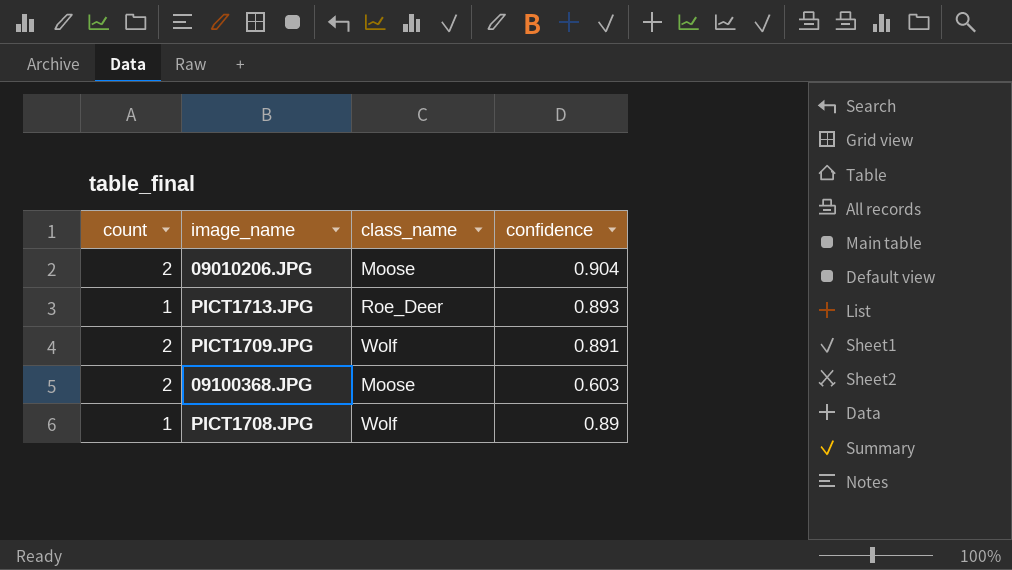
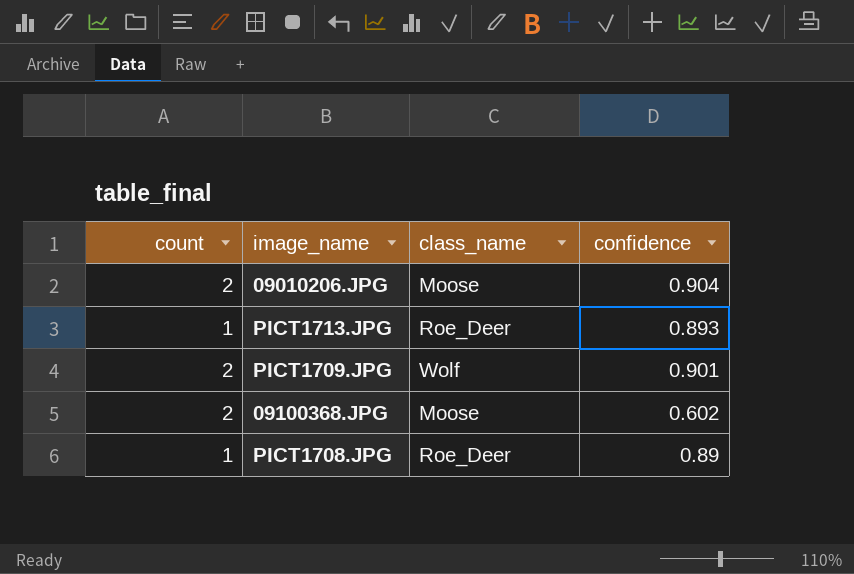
PICT1709.JPG | confidence: 0.891 -> 0.901
09100368.JPG | confidence: 0.603 -> 0.602
PICT1708.JPG | class_name: Wolf -> Roe_Deer

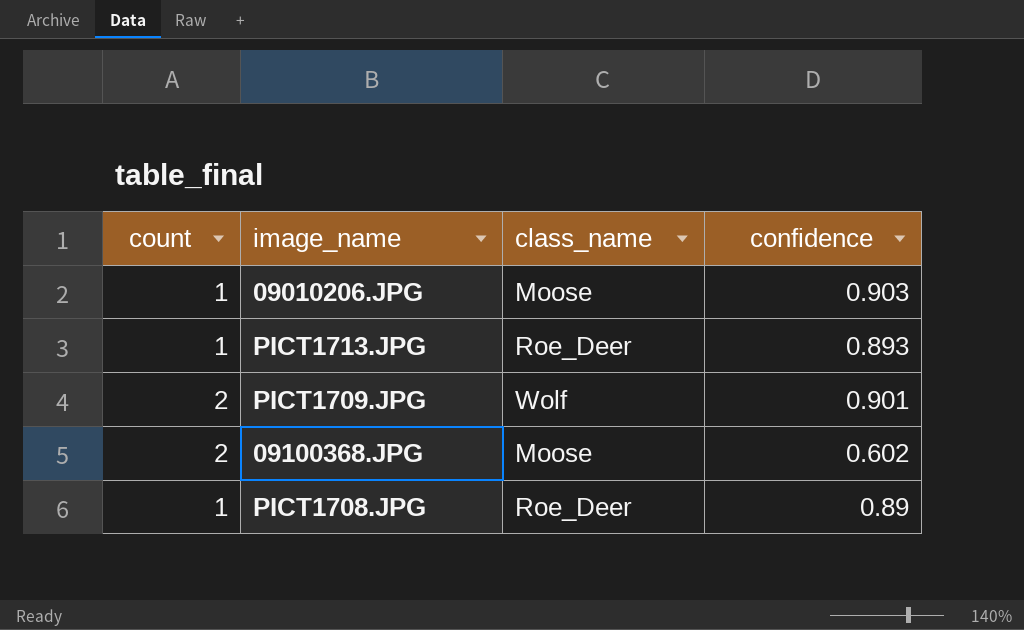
09010206.JPG | count: 2 -> 1
09010206.JPG | confidence: 0.904 -> 0.903

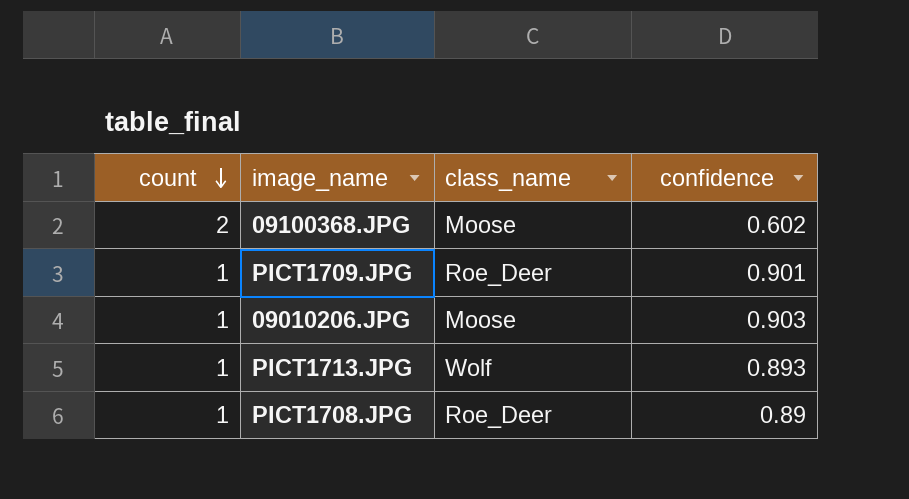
row order: none -> count descending
PICT1709.JPG | count: 2 -> 1
PICT1709.JPG | class_name: Wolf -> Roe_Deer
PICT1713.JPG | class_name: Roe_Deer -> Wolf

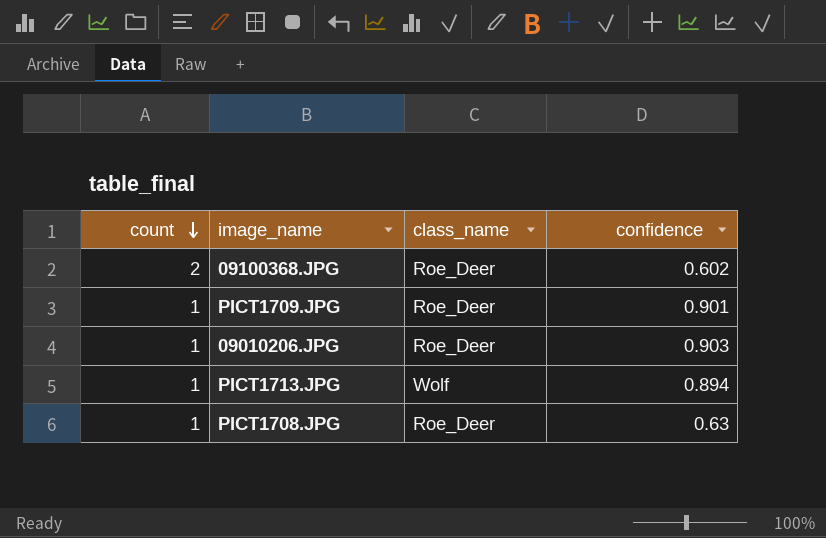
09100368.JPG | class_name: Moose -> Roe_Deer
09010206.JPG | class_name: Moose -> Roe_Deer
PICT1713.JPG | confidence: 0.893 -> 0.894
PICT1708.JPG | confidence: 0.89 -> 0.63

